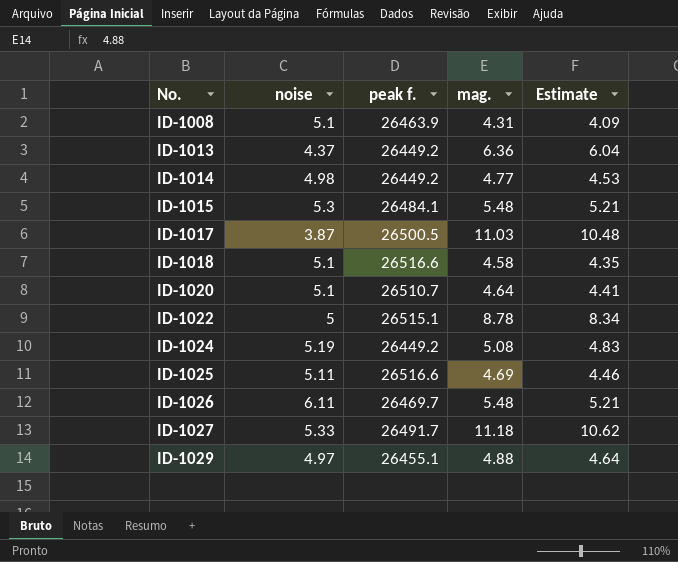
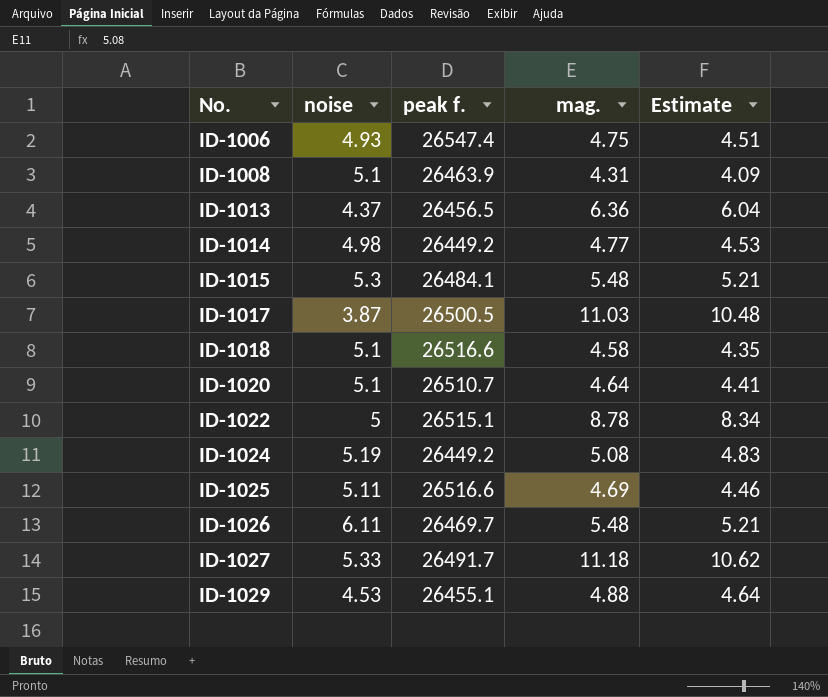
row ID-1006: none -> 4.93 | 26547.4 | 4.75 | 4.51
ID-1013 | peak f.: 26449.2 -> 26456.5
ID-1029 | noise: 4.97 -> 4.53

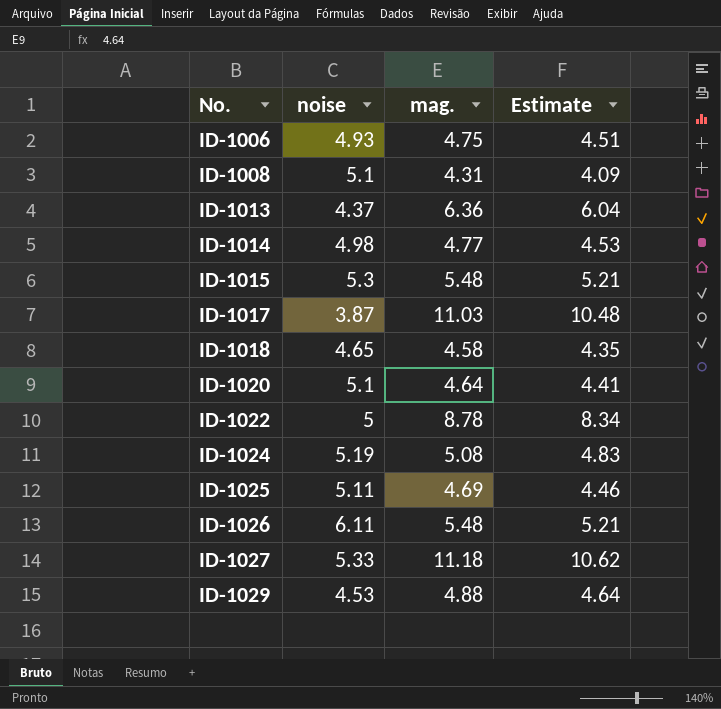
column peak f. | position: 3 -> none
ID-1018 | noise: 5.1 -> 4.65

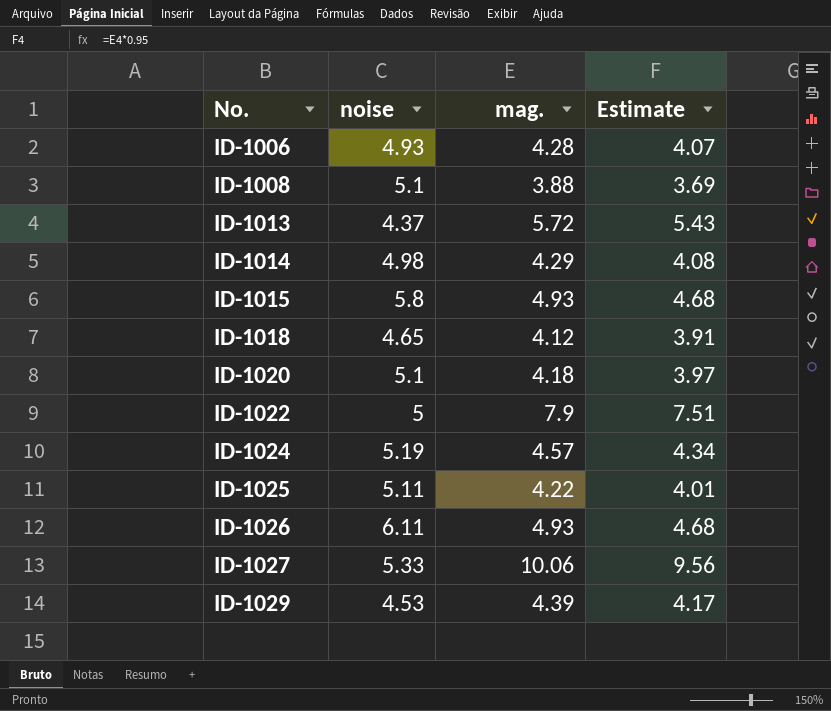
row ID-1017: 3.87 | 11.03 | 10.48 -> none
ID-1006 | mag.: 4.75 -> 4.28
ID-1006 | Estimate: 4.51 -> 4.07
ID-1008 | mag.: 4.31 -> 3.88
ID-1008 | Estimate: 4.09 -> 3.69
ID-1013 | mag.: 6.36 -> 5.72
ID-1013 | Estimate: 6.04 -> 5.43
ID-1014 | mag.: 4.77 -> 4.29
ID-1014 | Estimate: 4.53 -> 4.08
ID-1015 | noise: 5.3 -> 5.8
ID-1015 | mag.: 5.48 -> 4.93
ID-1015 | Estimate: 5.21 -> 4.68
ID-1018 | mag.: 4.58 -> 4.12
ID-1018 | Estimate: 4.35 -> 3.91
ID-1020 | mag.: 4.64 -> 4.18
ID-1020 | Estimate: 4.41 -> 3.97
ID-1022 | mag.: 8.78 -> 7.9
ID-1022 | Estimate: 8.34 -> 7.51
ID-1024 | mag.: 5.08 -> 4.57
ID-1024 | Estimate: 4.83 -> 4.34
ID-1025 | mag.: 4.69 -> 4.22
ID-1025 | Estimate: 4.46 -> 4.01
ID-1026 | mag.: 5.48 -> 4.93
ID-1026 | Estimate: 5.21 -> 4.68
ID-1027 | mag.: 11.18 -> 10.06
ID-1027 | Estimate: 10.62 -> 9.56
ID-1029 | mag.: 4.88 -> 4.39
ID-1029 | Estimate: 4.64 -> 4.17

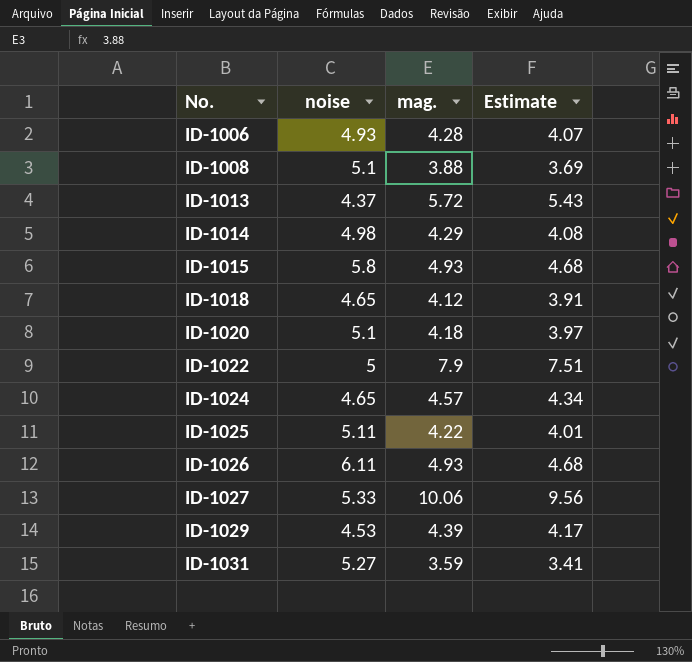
ID-1024 | noise: 5.19 -> 4.65
row ID-1031: none -> 5.27 | 3.59 | 3.41

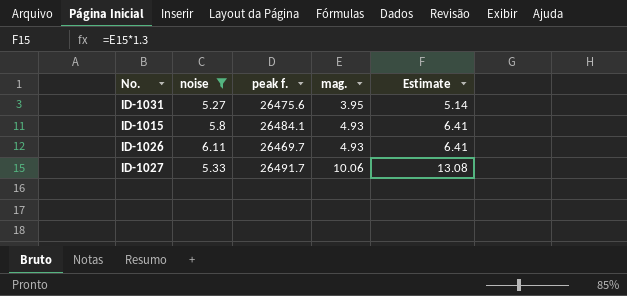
filter: none -> noise >= 5.27
row order: No. ascending -> mag. ascending
column peak f. | position: none -> 3
column Estimate | formula: [mag.] * 0.95 -> [mag.] * 1.3
ID-1031 | mag.: 3.59 -> 3.95

